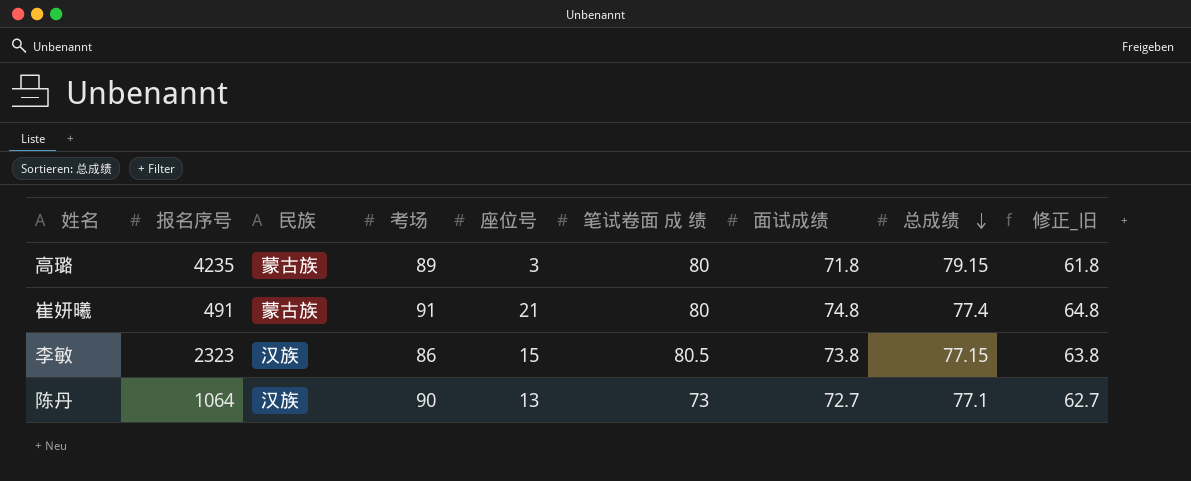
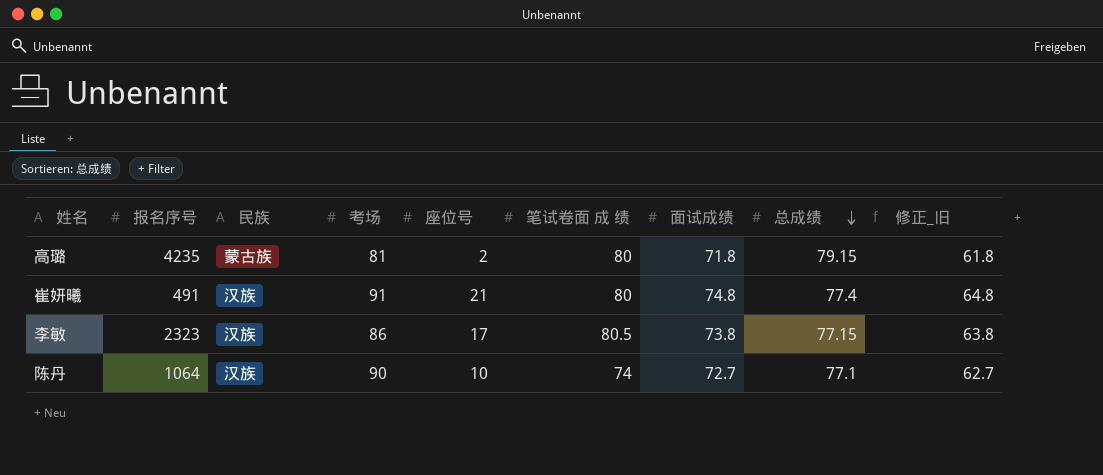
高璐 | 考场: 89 -> 81
高璐 | 座位号: 3 -> 2
崔妍曦 | 民族: 蒙古族 -> 汉族
李敏 | 座位号: 15 -> 17
陈丹 | 座位号: 13 -> 10
陈丹 | 笔试卷面 成 绩: 73 -> 74

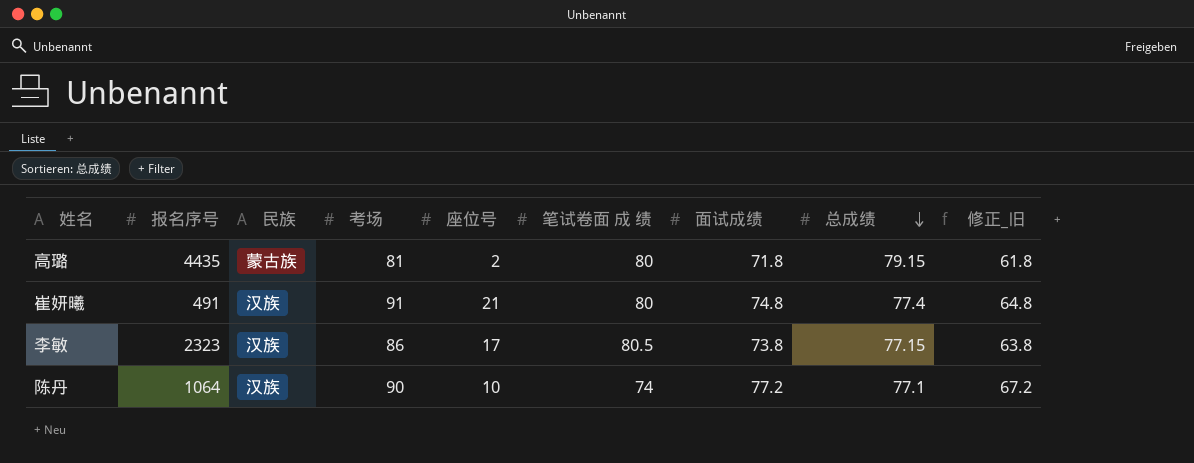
高璐 | 报名序号: 4235 -> 4435
陈丹 | 面试成绩: 72.7 -> 77.2
陈丹 | 修正_旧: 62.7 -> 67.2

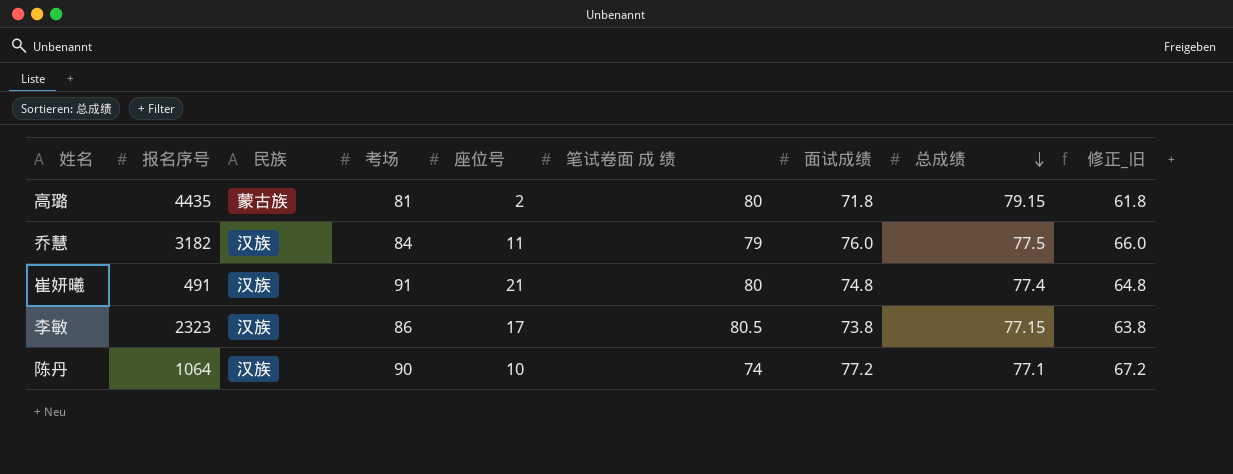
row 乔慧: none -> 3182 | 汉族 | 84 | 11 | 79 | 76.0 | 77.5 | 66.0

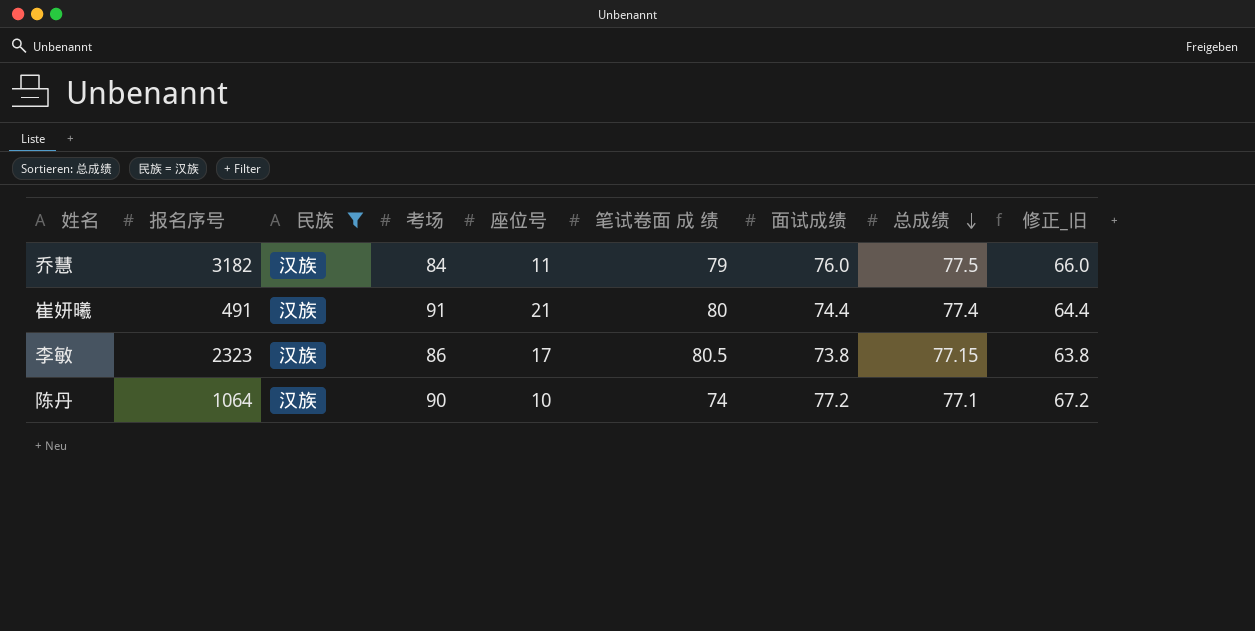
filter: none -> 民族 = 汉族
崔妍曦 | 面试成绩: 74.8 -> 74.4
崔妍曦 | 修正_旧: 64.8 -> 64.4

